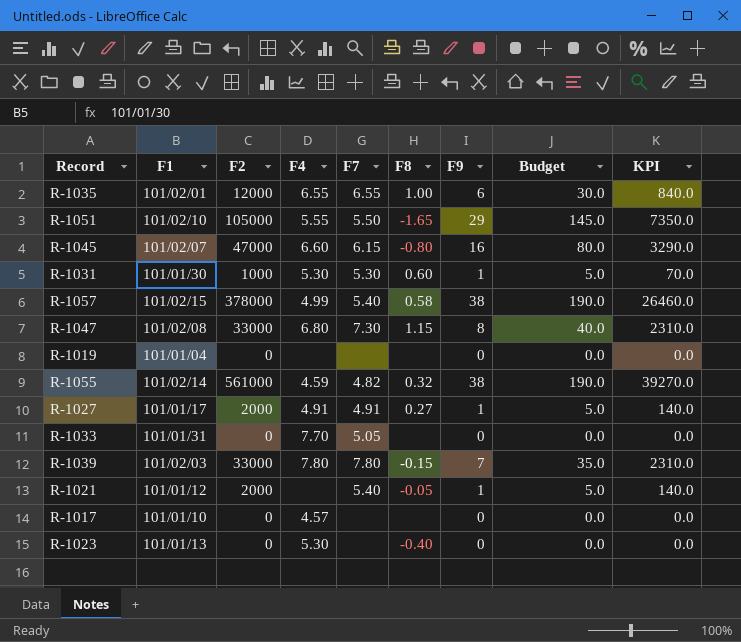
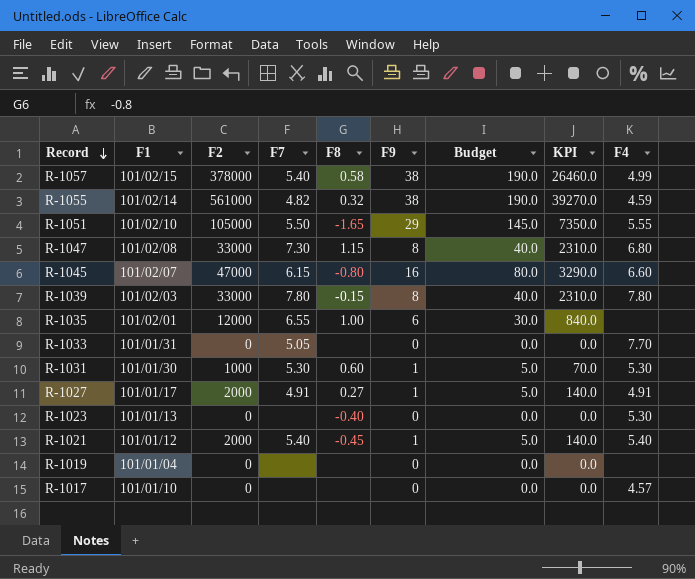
row order: none -> Record descending
column F4 | position: 4 -> 9
R-1039 | F9: 7 -> 8
R-1039 | Budget: 35.0 -> 40.0
R-1035 | F4: 6.55 -> none
R-1021 | F8: -0.05 -> -0.45
R-1021 | F4: none -> 5.40

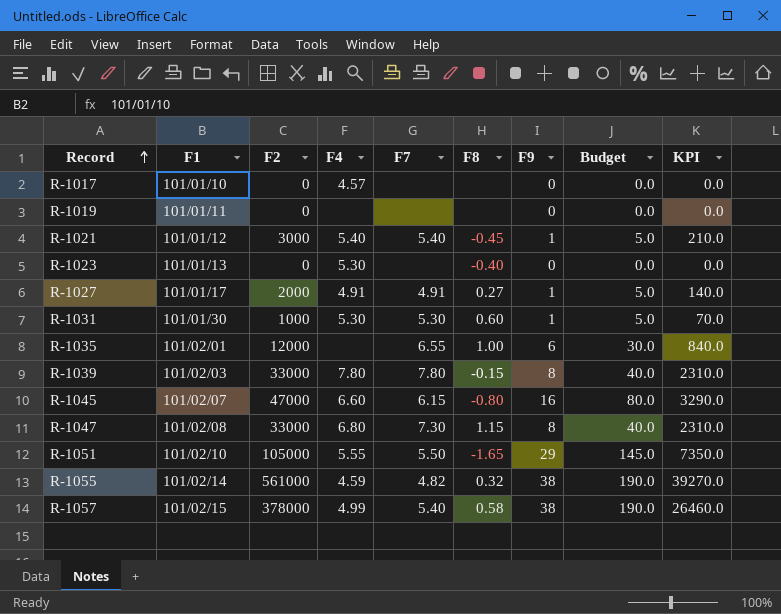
row order: Record descending -> Record ascending
column F4 | position: 9 -> 4
row R-1033: 101/01/31 | 0 | 5.05 | none | 0 | 0.0 | 0.0 | 7.70 -> none
R-1019 | F1: 101/01/04 -> 101/01/11
R-1021 | F2: 2000 -> 3000
R-1021 | KPI: 140.0 -> 210.0

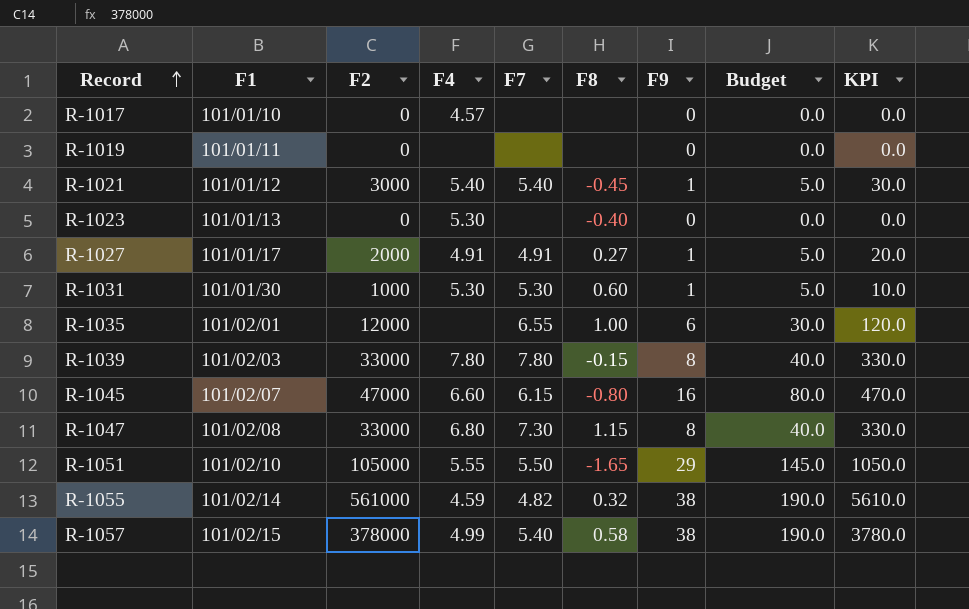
column KPI | formula: [F2] * 0.07 -> [F2] * 0.01

